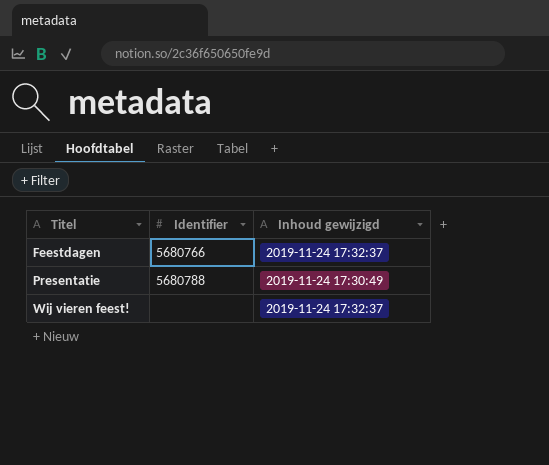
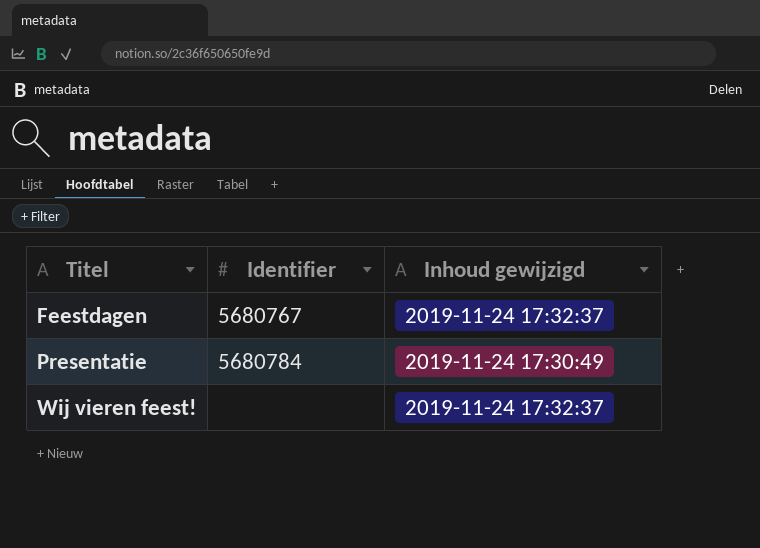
Feestdagen | Identifier: 5680766 -> 5680767
Presentatie | Identifier: 5680788 -> 5680784

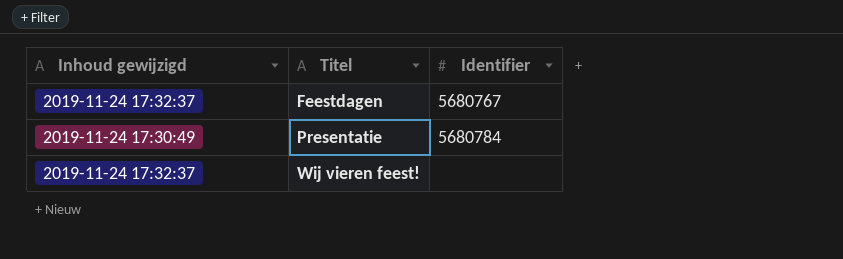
column Inhoud gewijzigd | position: 3 -> 1

